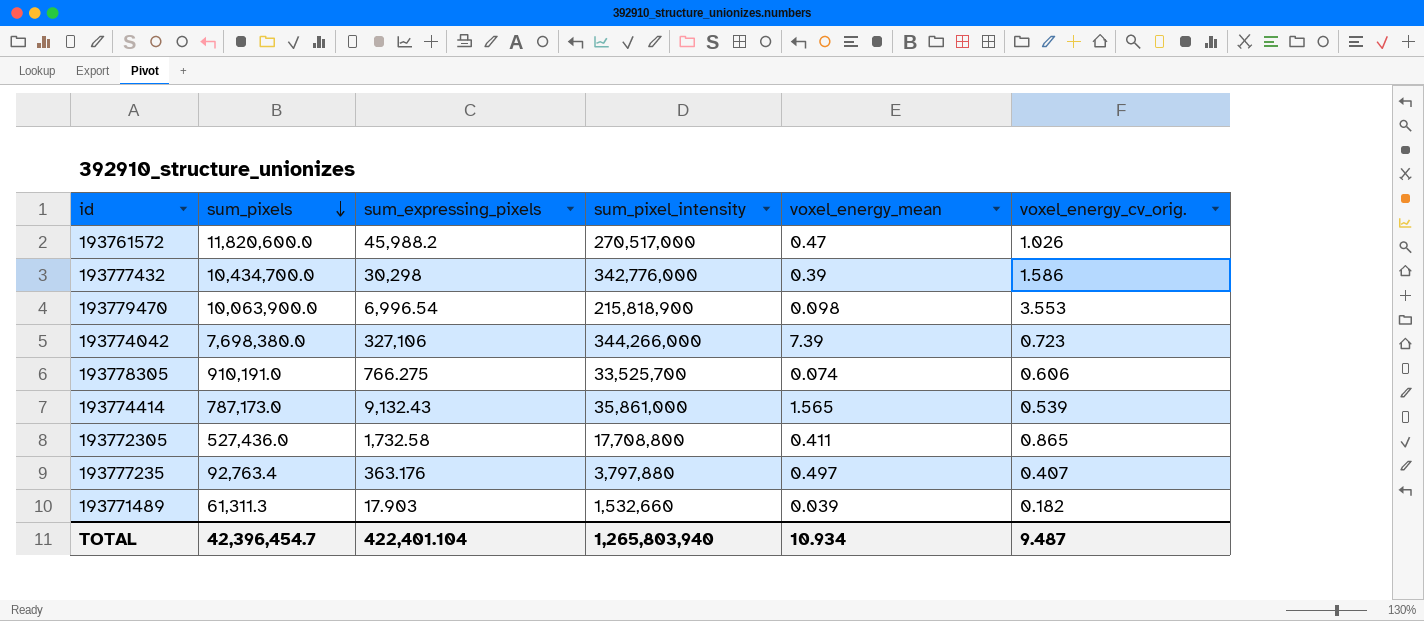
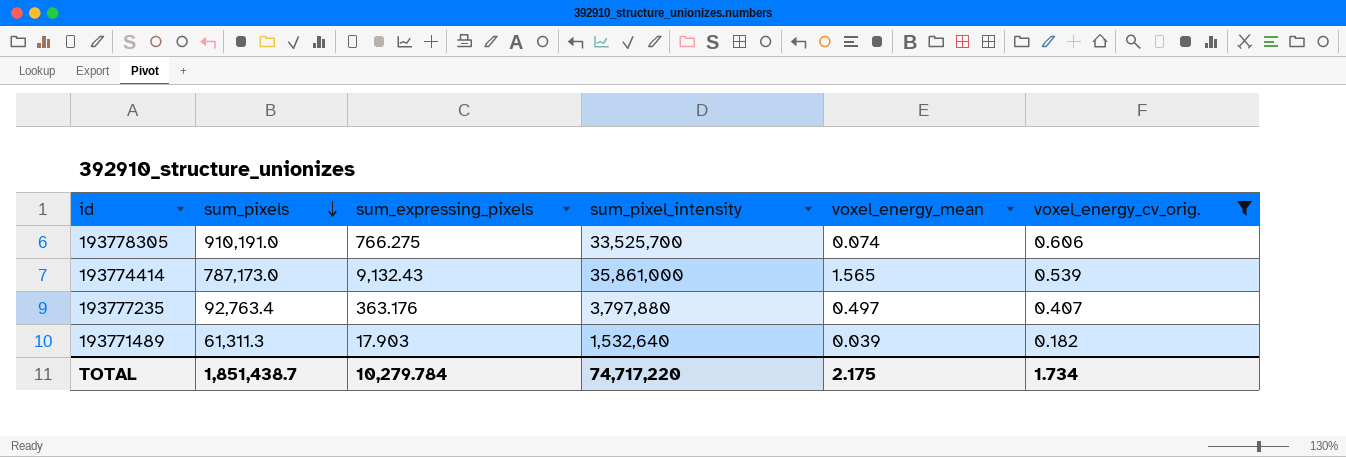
filter: none -> voxel_energy_cv_orig. <= 0.606
193771489 | sum_pixel_intensity: 1,532,660 -> 1,532,640
TOTAL | sum_pixels: 42,396,454.7 -> 1,851,438.7
TOTAL | sum_expressing_pixels: 422,401.104 -> 10,279.784
TOTAL | sum_pixel_intensity: 1,265,803,940 -> 74,717,220
TOTAL | voxel_energy_mean: 10.934 -> 2.175
TOTAL | voxel_energy_cv_orig.: 9.487 -> 1.734

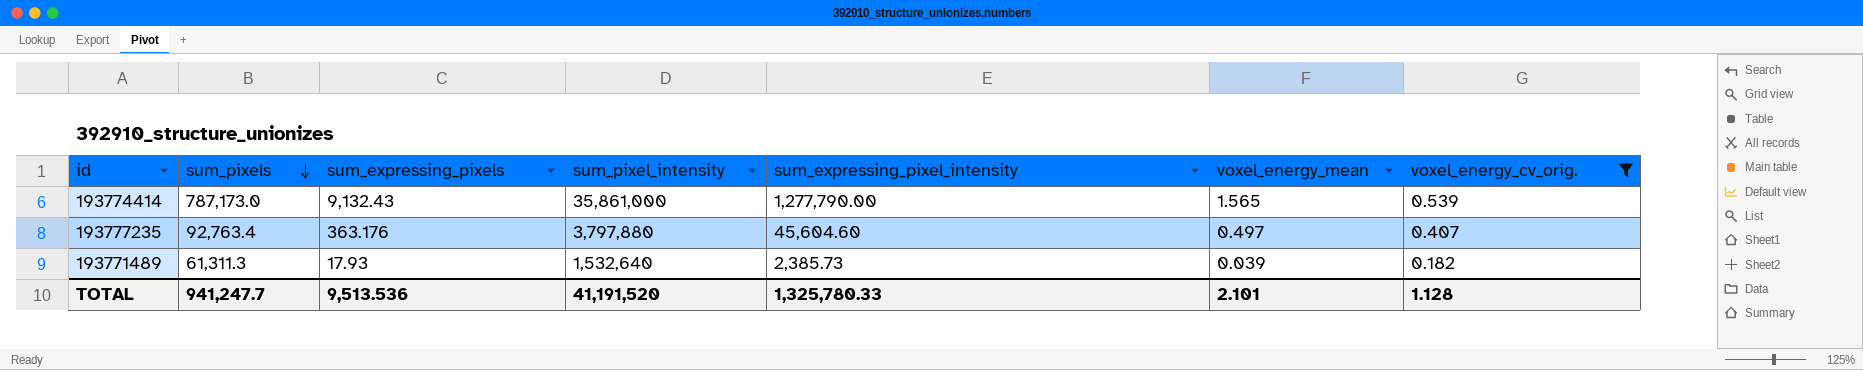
column sum_expressing_pixel_intensity | position: none -> 5
row 193778305: 910,191.0 | 766.275 | 33,525,700 | 0.074 | 0.606 -> none
193771489 | sum_expressing_pixels: 17.903 -> 17.93
TOTAL | sum_pixels: 1,851,438.7 -> 941,247.7
TOTAL | sum_expressing_pixels: 10,279.784 -> 9,513.536
TOTAL | sum_pixel_intensity: 74,717,220 -> 41,191,520
TOTAL | voxel_energy_mean: 2.175 -> 2.101
TOTAL | voxel_energy_cv_orig.: 1.734 -> 1.128

